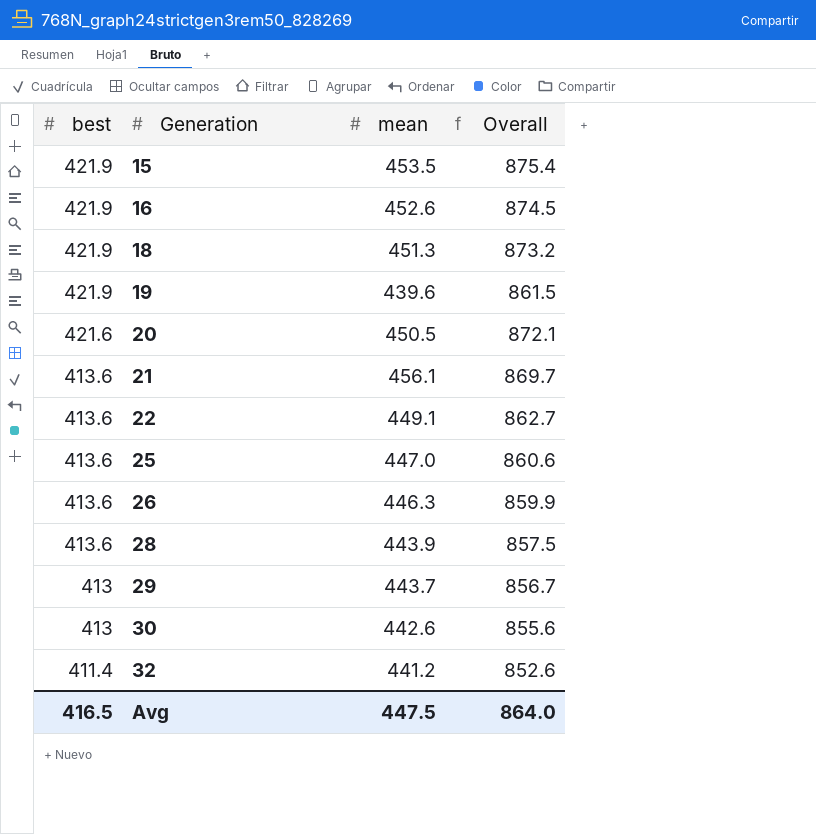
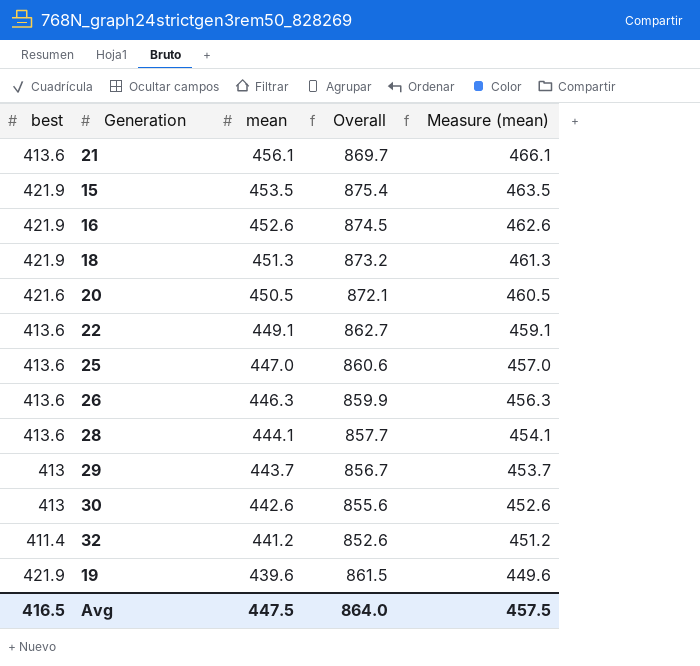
row order: best descending -> mean descending
column Measure (mean) | formula: none -> [mean] + 10
28 | mean: 443.9 -> 444.1
28 | Overall: 857.5 -> 857.7

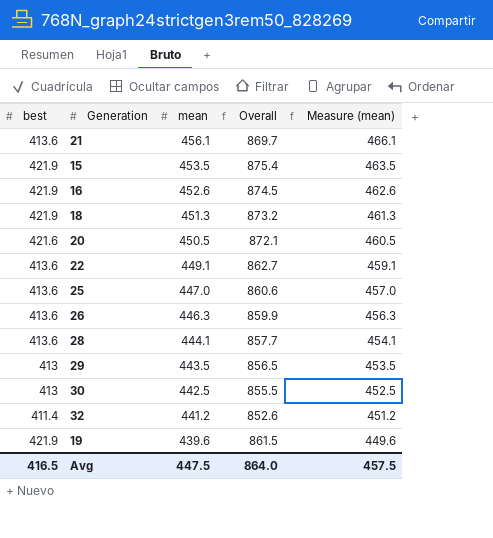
29 | mean: 443.7 -> 443.5
29 | Overall: 856.7 -> 856.5
29 | Measure (mean): 453.7 -> 453.5
30 | mean: 442.6 -> 442.5
30 | Overall: 855.6 -> 855.5
30 | Measure (mean): 452.6 -> 452.5

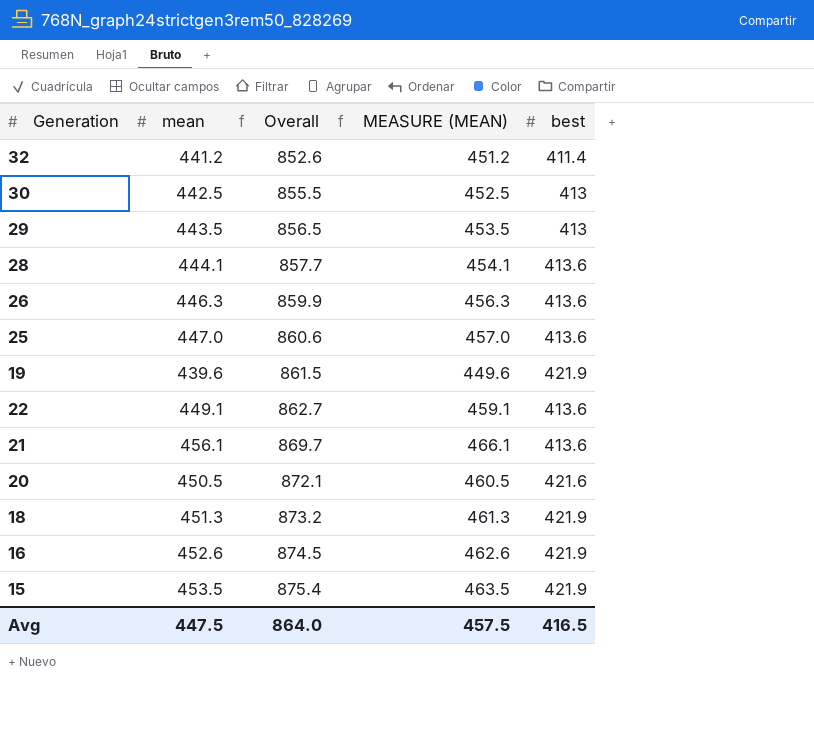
row order: mean descending -> Overall ascending
column name: Measure (mean) -> MEASURE (MEAN)
column best | position: 1 -> 5

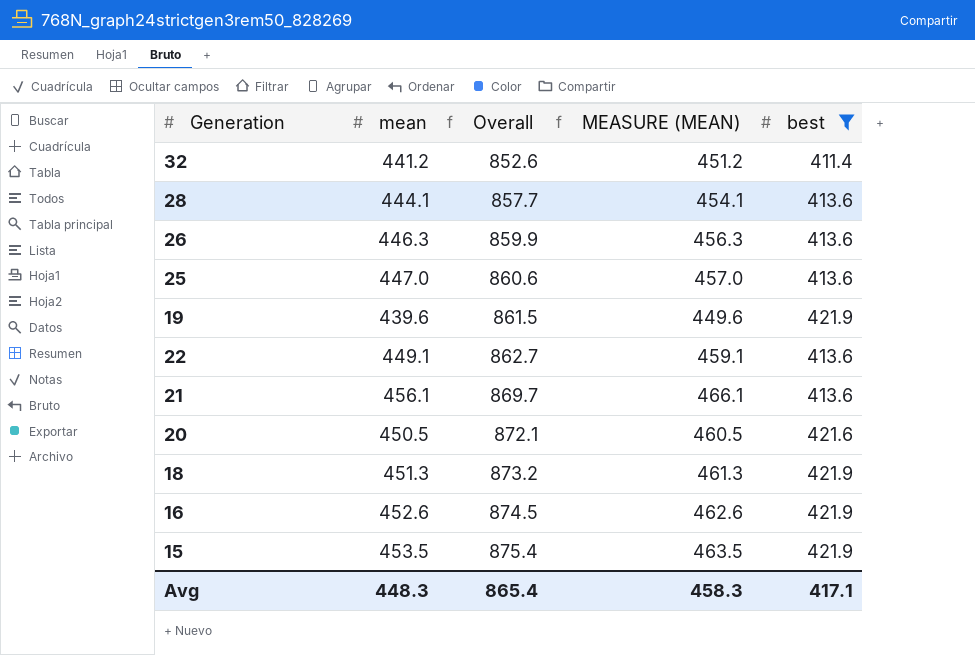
filter: none -> best != 413
Avg | mean: 447.5 -> 448.3
Avg | Overall: 864.0 -> 865.4
Avg | MEASURE (MEAN): 457.5 -> 458.3
Avg | best: 416.5 -> 417.1

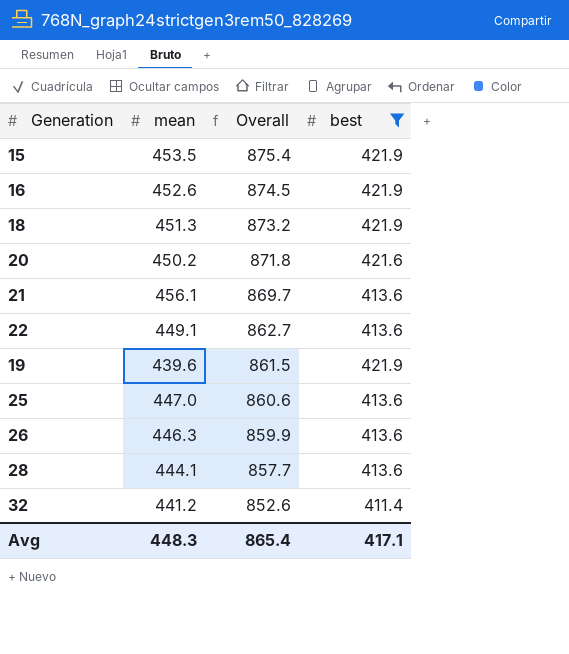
row order: Overall ascending -> Overall descending
column MEASURE (MEAN) | formula: [mean] + 10 -> none
20 | mean: 450.5 -> 450.2
20 | Overall: 872.1 -> 871.8

